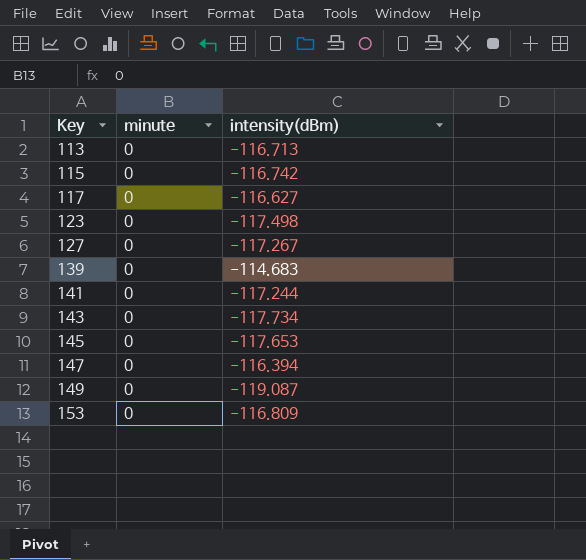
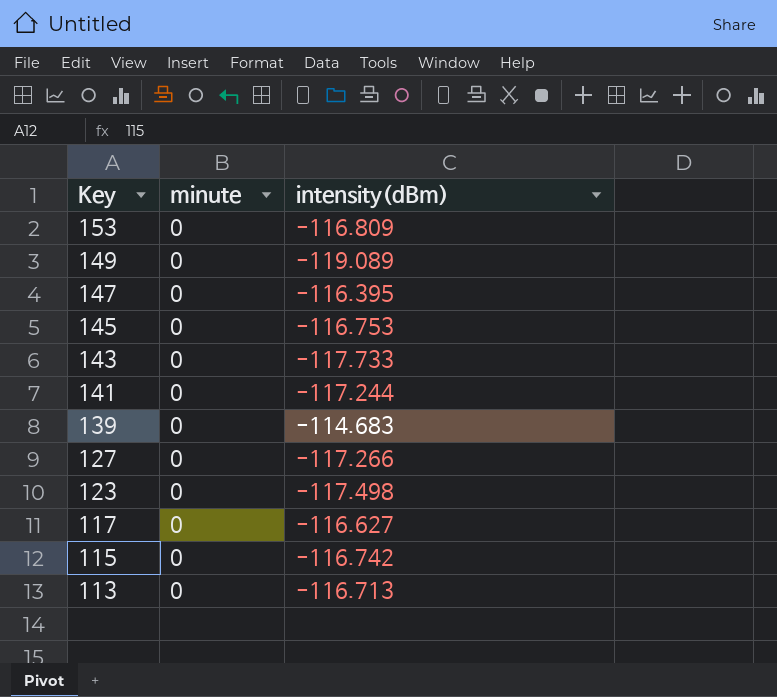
row order: Key ascending -> Key descending
149 | intensity(dBm): -119.087 -> -119.089
147 | intensity(dBm): -116.394 -> -116.395
145 | intensity(dBm): -117.653 -> -116.753
143 | intensity(dBm): -117.734 -> -117.733
127 | intensity(dBm): -117.267 -> -117.266

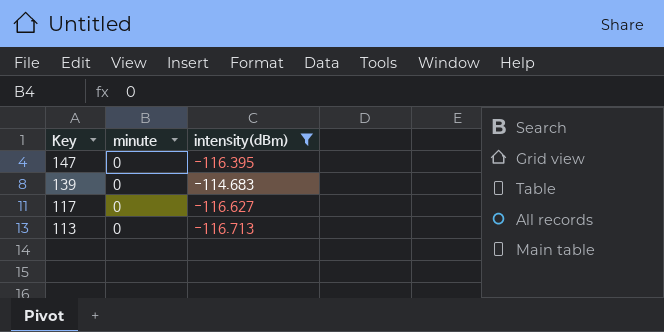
filter: none -> intensity(dBm) >= -116.713

